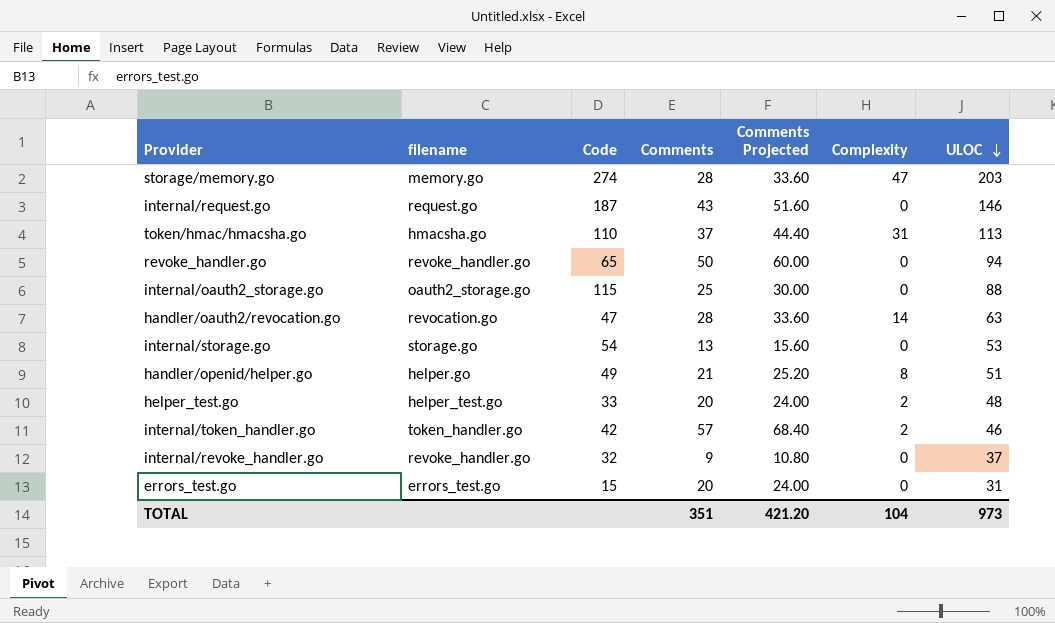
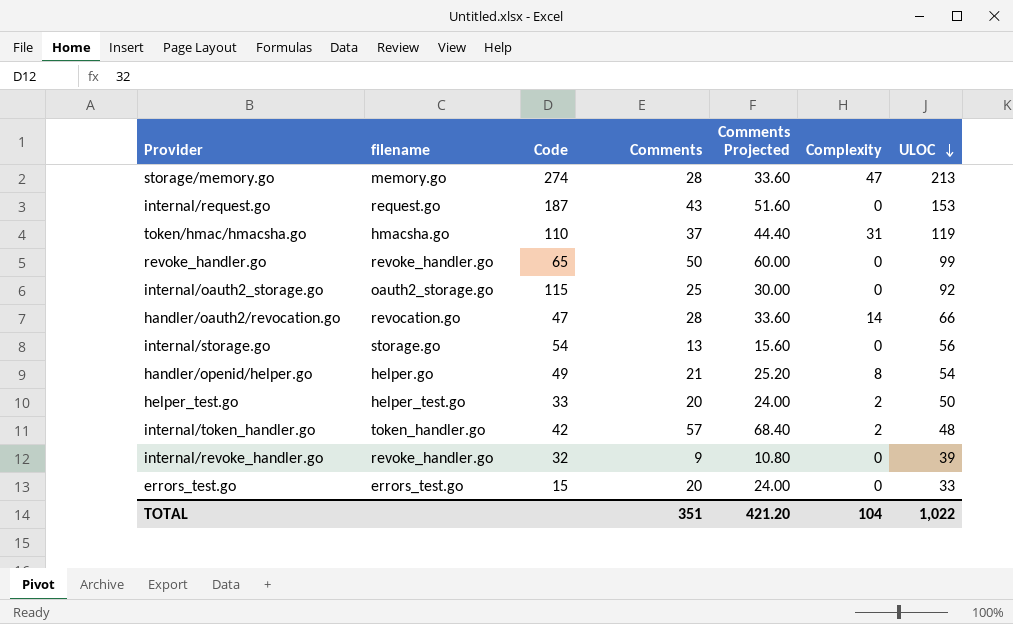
storage/memory.go | ULOC: 203 -> 213
internal/request.go | ULOC: 146 -> 153
token/hmac/hmacsha.go | ULOC: 113 -> 119
revoke_handler.go | ULOC: 94 -> 99
internal/oauth2_storage.go | ULOC: 88 -> 92
handler/oauth2/revocation.go | ULOC: 63 -> 66
internal/storage.go | ULOC: 53 -> 56
handler/openid/helper.go | ULOC: 51 -> 54
helper_test.go | ULOC: 48 -> 50
internal/token_handler.go | ULOC: 46 -> 48
internal/revoke_handler.go | ULOC: 37 -> 39
errors_test.go | ULOC: 31 -> 33
TOTAL | ULOC: 973 -> 1,022

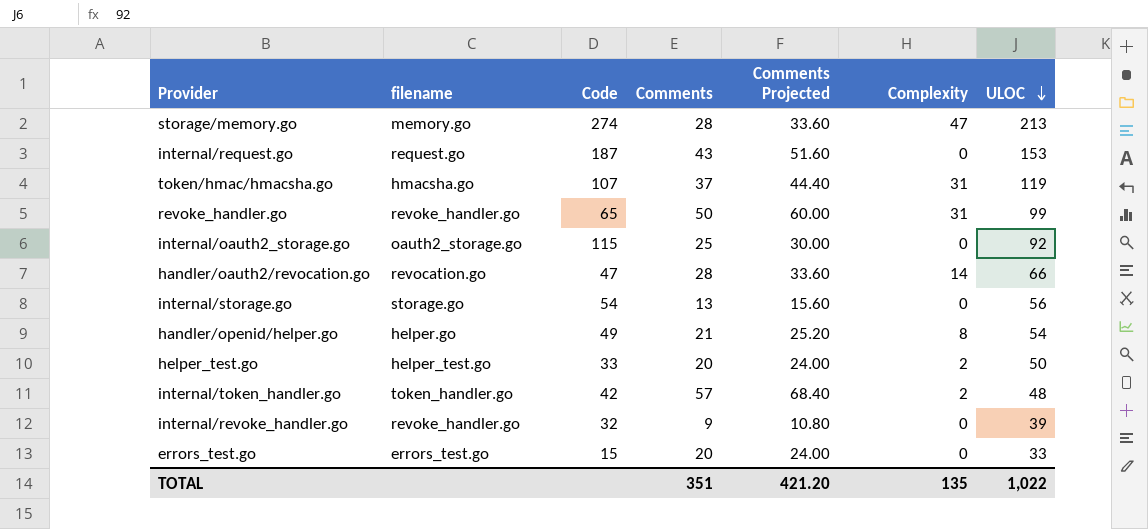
token/hmac/hmacsha.go | Code: 110 -> 107
revoke_handler.go | Complexity: 0 -> 31
TOTAL | Complexity: 104 -> 135

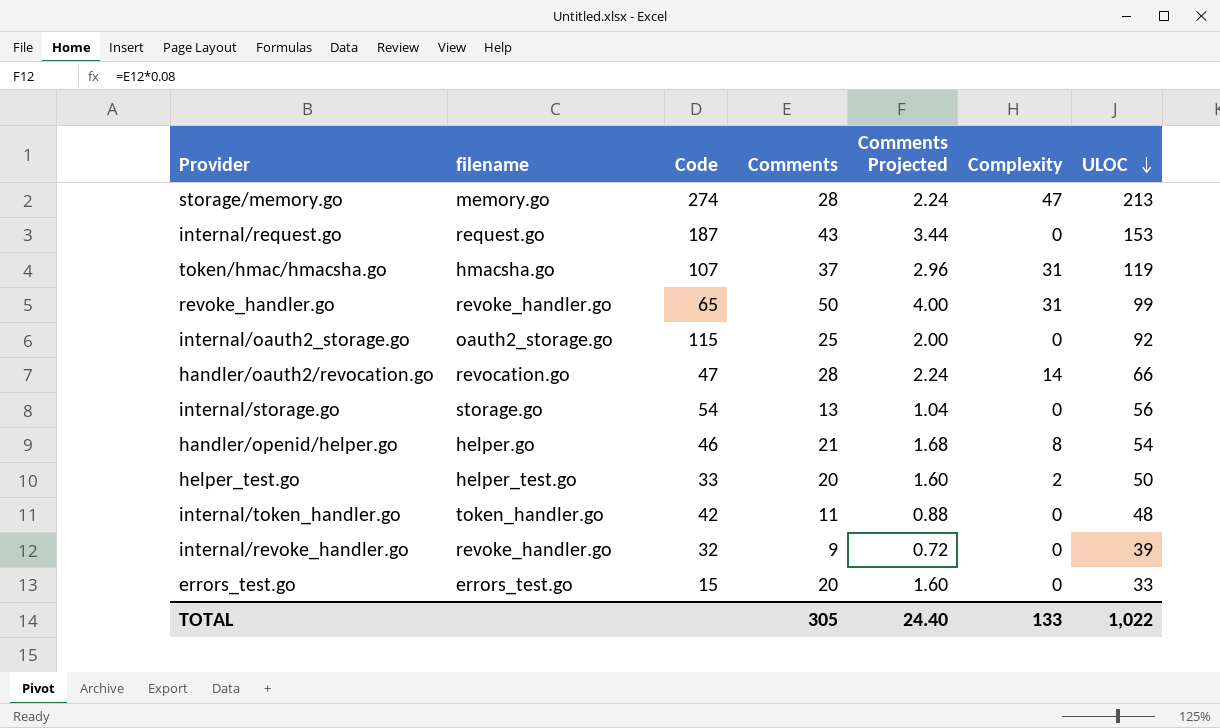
column Comments Projected | formula: [Comments] * 1.2 -> [Comments] * 0.08
handler/openid/helper.go | Code: 49 -> 46
internal/token_handler.go | Comments: 57 -> 11
internal/token_handler.go | Complexity: 2 -> 0
TOTAL | Comments: 351 -> 305
TOTAL | Comments Projected: 421.20 -> 24.40
TOTAL | Complexity: 135 -> 133

